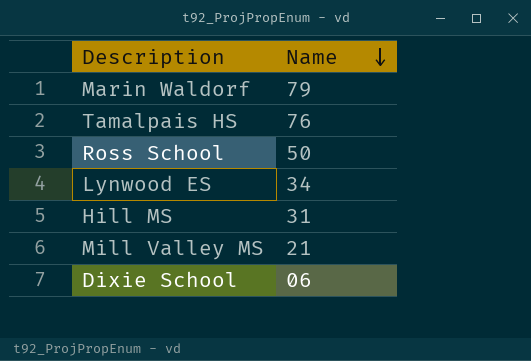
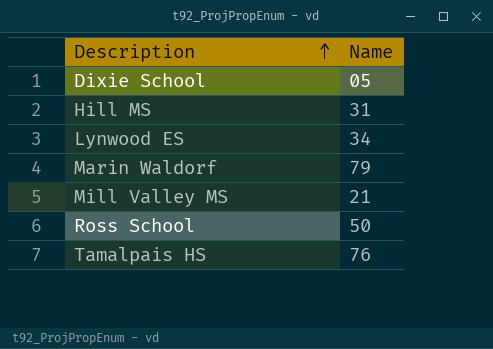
row order: Name descending -> Description ascending
Dixie School | Name: 06 -> 05

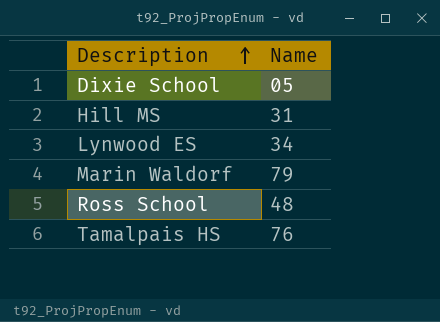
row Mill Valley MS: 21 -> none
Ross School | Name: 50 -> 48

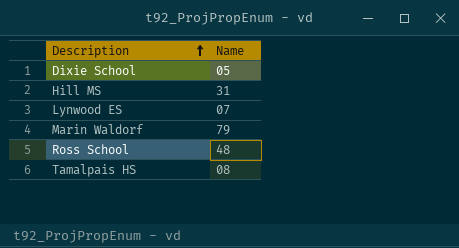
Lynwood ES | Name: 34 -> 07
Tamalpais HS | Name: 76 -> 08

